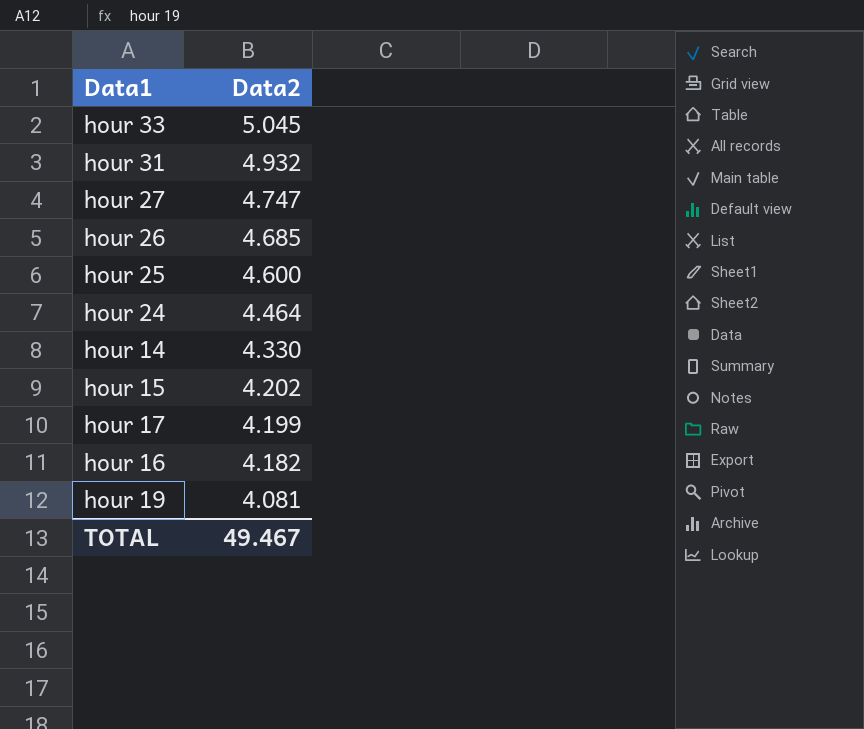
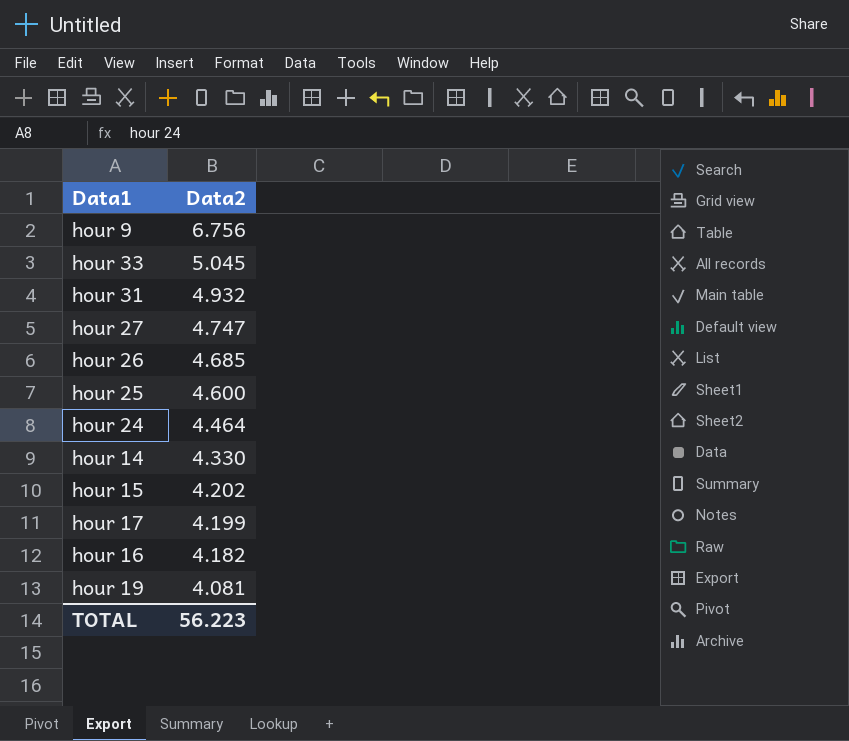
row hour 9: none -> 6.756
TOTAL | Data2: 49.467 -> 56.223

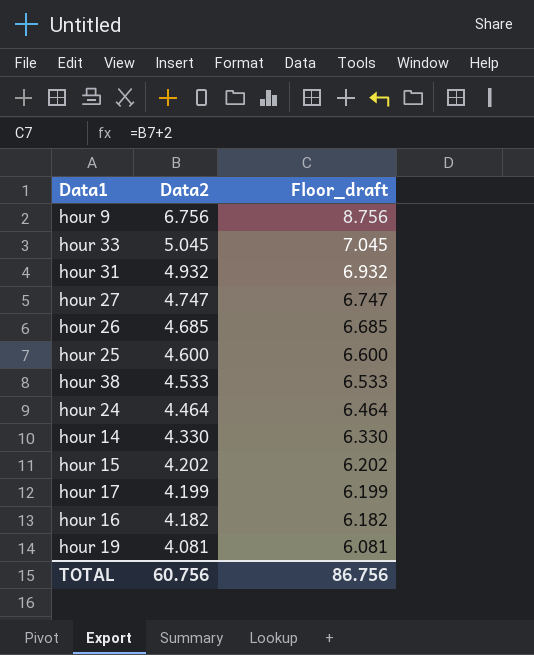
column Floor_draft | formula: none -> [Data2] + 2
row hour 38: none -> 4.533 | 6.533
TOTAL | Data2: 56.223 -> 60.756

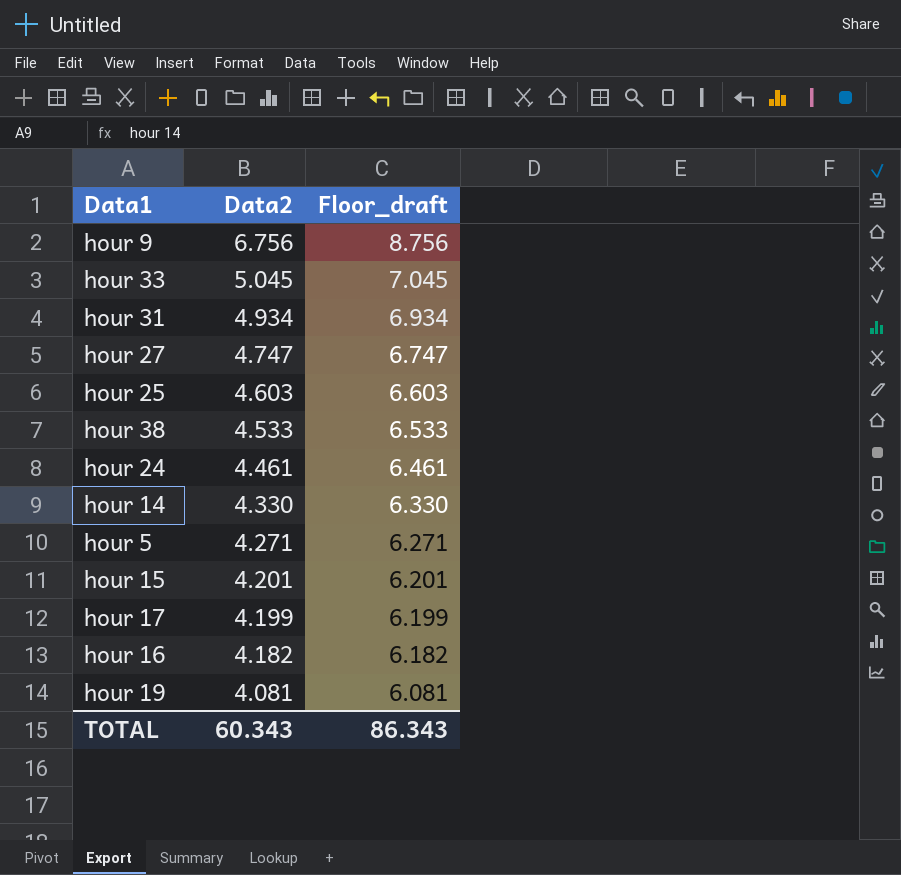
row hour 26: 4.685 | 6.685 -> none
hour 31 | Data2: 4.932 -> 4.934
hour 31 | Floor_draft: 6.932 -> 6.934
hour 25 | Data2: 4.600 -> 4.603
hour 25 | Floor_draft: 6.600 -> 6.603
hour 24 | Data2: 4.464 -> 4.461
hour 24 | Floor_draft: 6.464 -> 6.461
row hour 5: none -> 4.271 | 6.271
hour 15 | Data2: 4.202 -> 4.201
hour 15 | Floor_draft: 6.202 -> 6.201
TOTAL | Data2: 60.756 -> 60.343
TOTAL | Floor_draft: 86.756 -> 86.343

